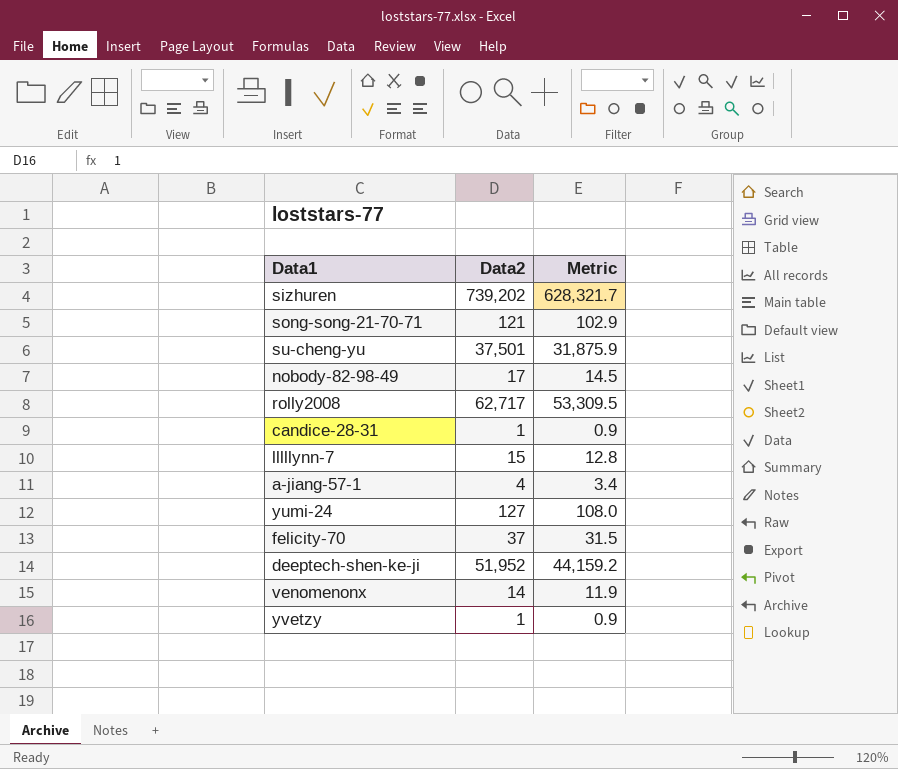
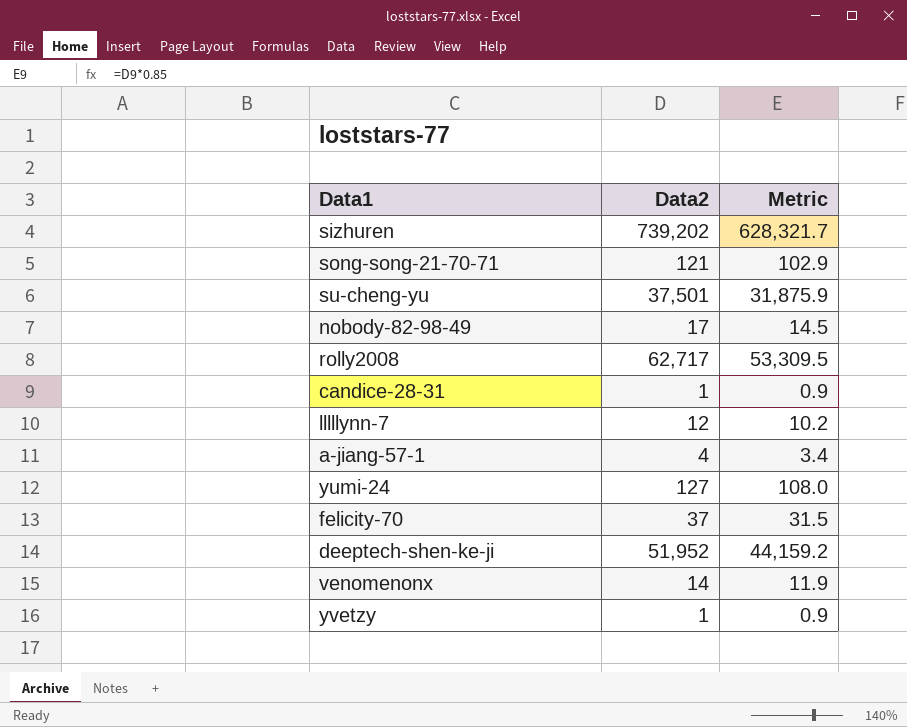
lllllynn-7 | Data2: 15 -> 12
lllllynn-7 | Metric: 12.8 -> 10.2

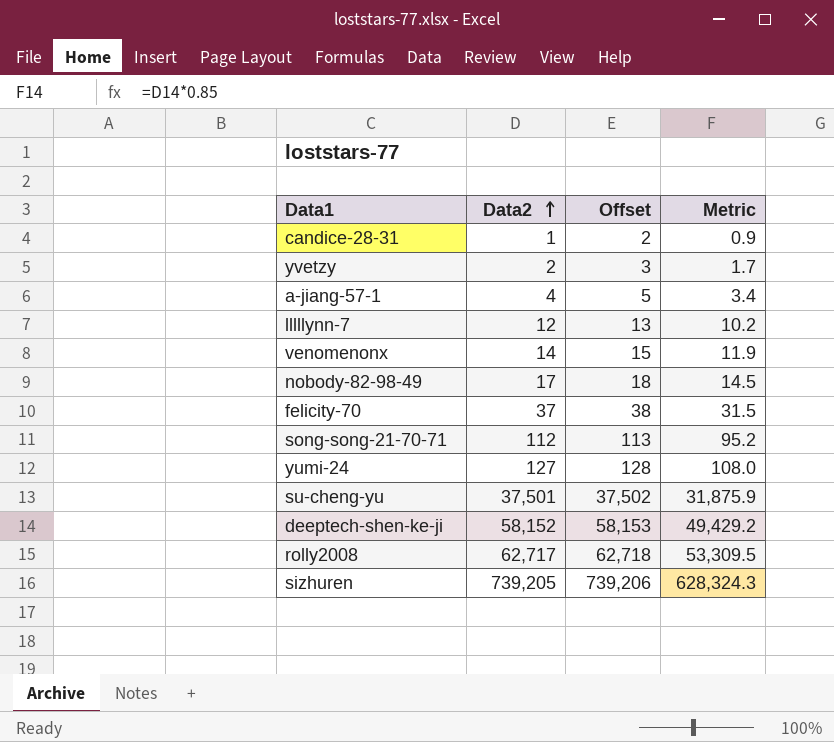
row order: none -> Data2 ascending
column Offset | formula: none -> [Data2] + 1
yvetzy | Data2: 1 -> 2
yvetzy | Metric: 0.9 -> 1.7
song-song-21-70-71 | Data2: 121 -> 112
song-song-21-70-71 | Metric: 102.9 -> 95.2
deeptech-shen-ke-ji | Data2: 51,952 -> 58,152
deeptech-shen-ke-ji | Metric: 44,159.2 -> 49,429.2
sizhuren | Data2: 739,202 -> 739,205
sizhuren | Metric: 628,321.7 -> 628,324.3

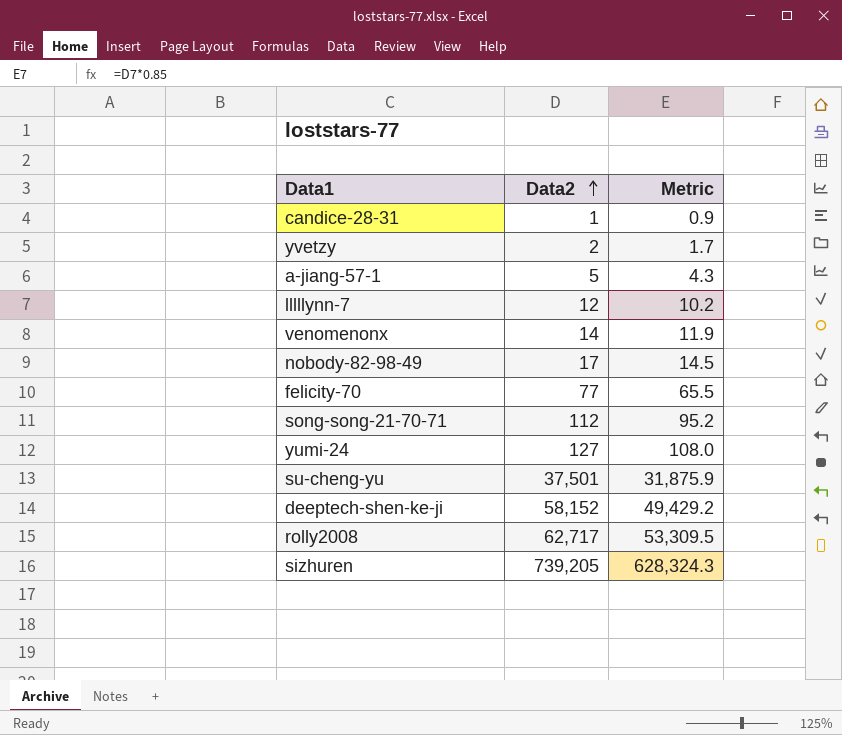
column Offset | formula: [Data2] + 1 -> none
a-jiang-57-1 | Data2: 4 -> 5
a-jiang-57-1 | Metric: 3.4 -> 4.3
felicity-70 | Data2: 37 -> 77
felicity-70 | Metric: 31.5 -> 65.5

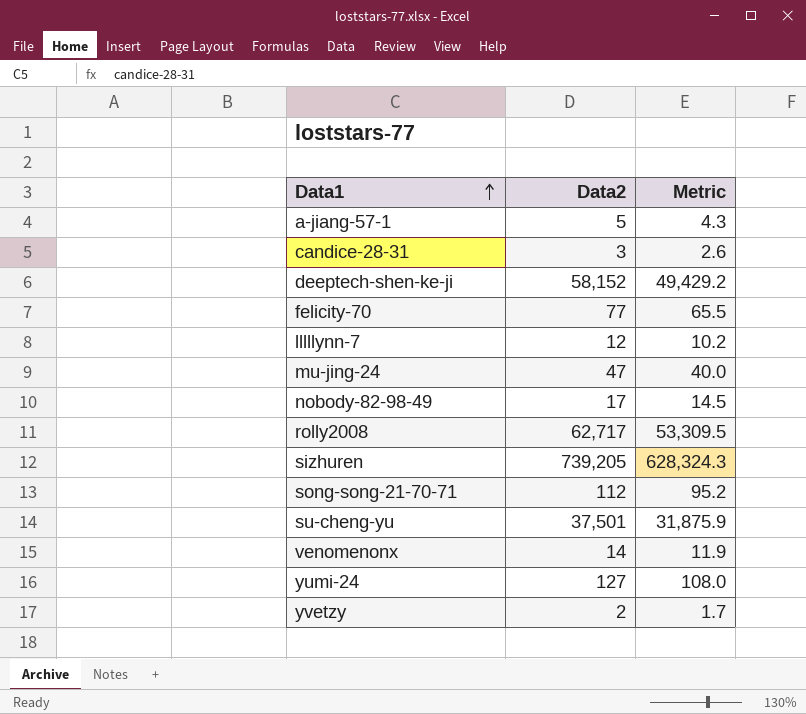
row order: Data2 ascending -> Data1 ascending
candice-28-31 | Data2: 1 -> 3
candice-28-31 | Metric: 0.9 -> 2.6
row mu-jing-24: none -> 47 | 40.0

